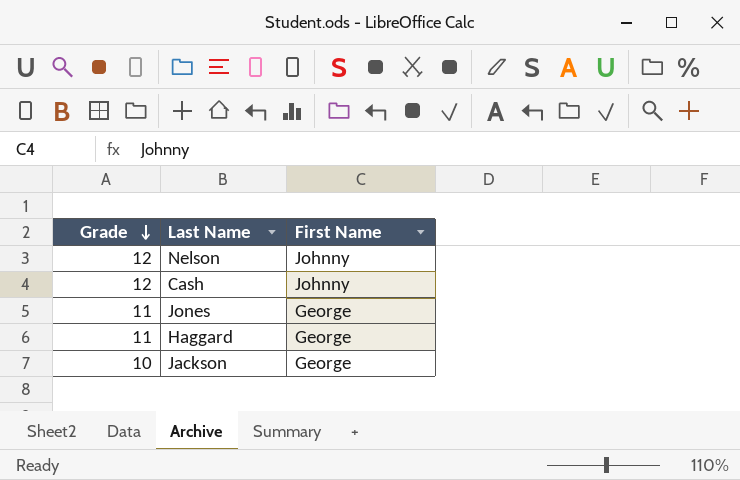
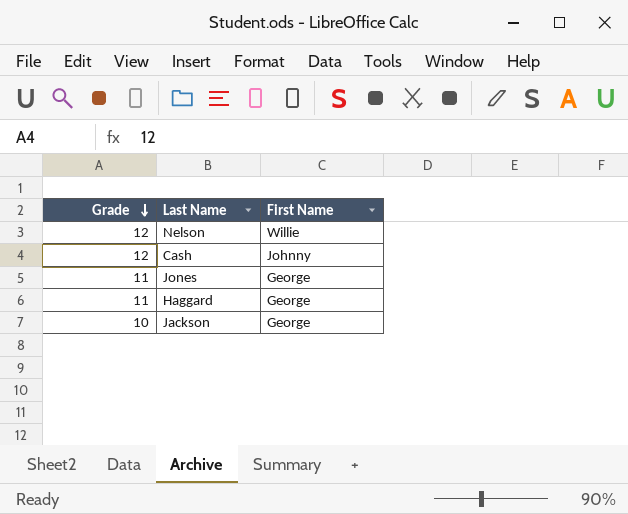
Nelson | First Name: Johnny -> Willie

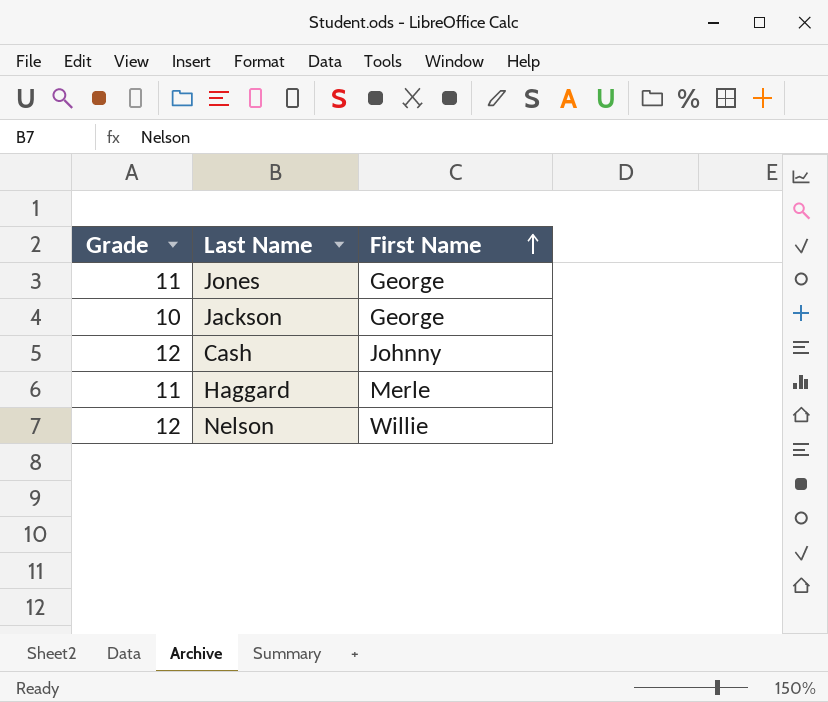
row order: Grade descending -> First Name ascending
Haggard | First Name: George -> Merle

